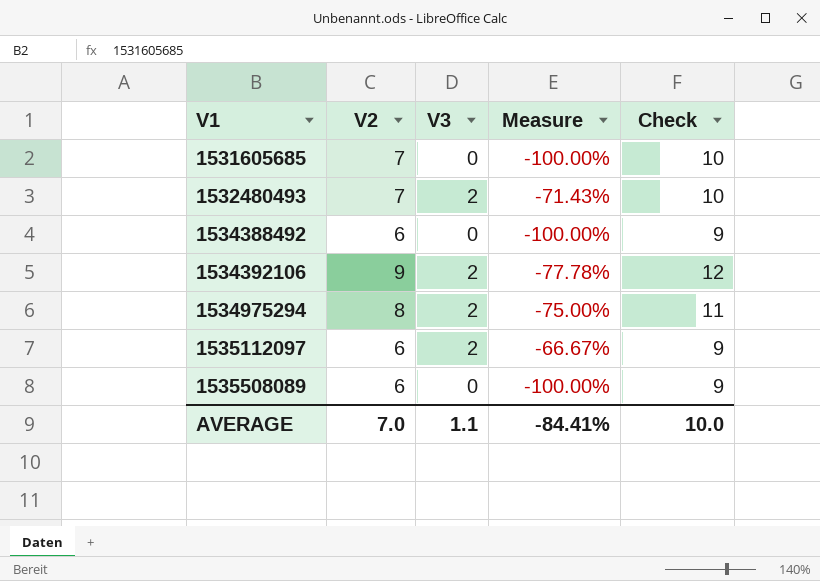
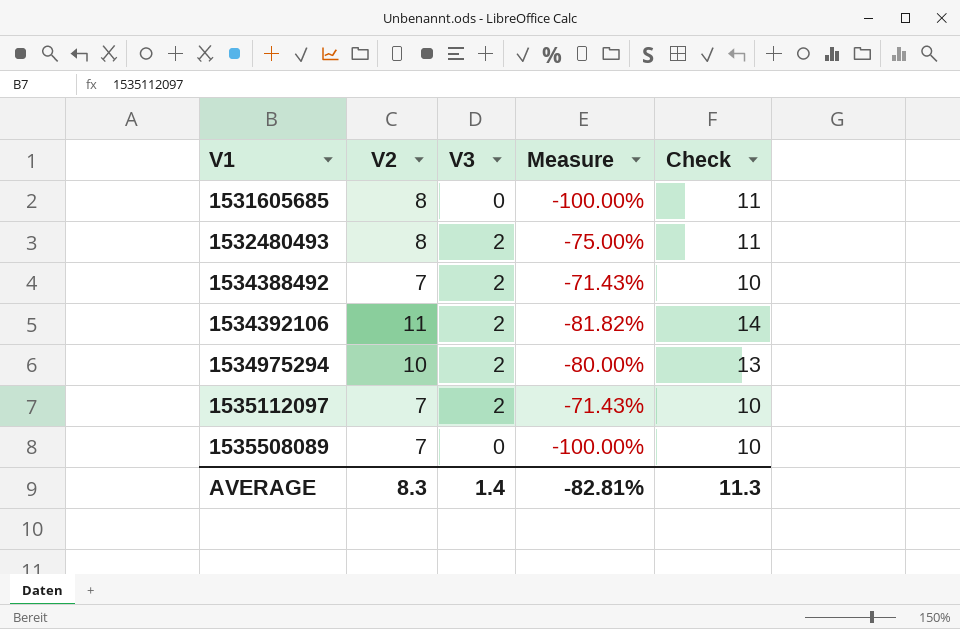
1531605685 | V2: 7 -> 8
1531605685 | Check: 10 -> 11
1532480493 | V2: 7 -> 8
1532480493 | Measure: -71.43% -> -75.00%
1532480493 | Check: 10 -> 11
1534388492 | V2: 6 -> 7
1534388492 | V3: 0 -> 2
1534388492 | Measure: -100.00% -> -71.43%
1534388492 | Check: 9 -> 10
1534392106 | V2: 9 -> 11
1534392106 | Measure: -77.78% -> -81.82%
1534392106 | Check: 12 -> 14
1534975294 | V2: 8 -> 10
1534975294 | Measure: -75.00% -> -80.00%
1534975294 | Check: 11 -> 13
1535112097 | V2: 6 -> 7
1535112097 | Measure: -66.67% -> -71.43%
1535112097 | Check: 9 -> 10
1535508089 | V2: 6 -> 7
1535508089 | Check: 9 -> 10
AVERAGE | V2: 7.0 -> 8.3
AVERAGE | V3: 1.1 -> 1.4
AVERAGE | Measure: -84.41% -> -82.81%
AVERAGE | Check: 10.0 -> 11.3

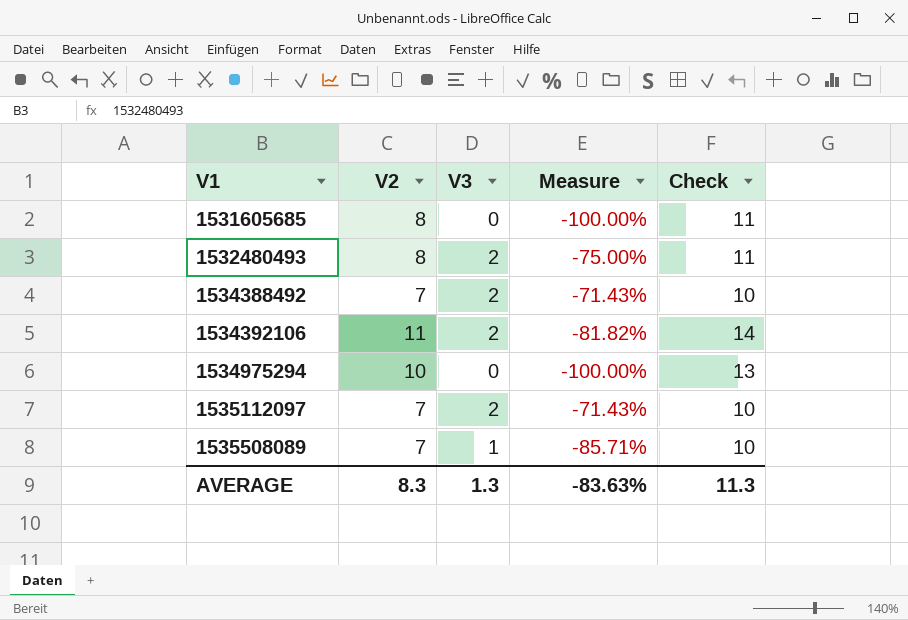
1534975294 | V3: 2 -> 0
1534975294 | Measure: -80.00% -> -100.00%
1535508089 | V3: 0 -> 1
1535508089 | Measure: -100.00% -> -85.71%
AVERAGE | V3: 1.4 -> 1.3
AVERAGE | Measure: -82.81% -> -83.63%

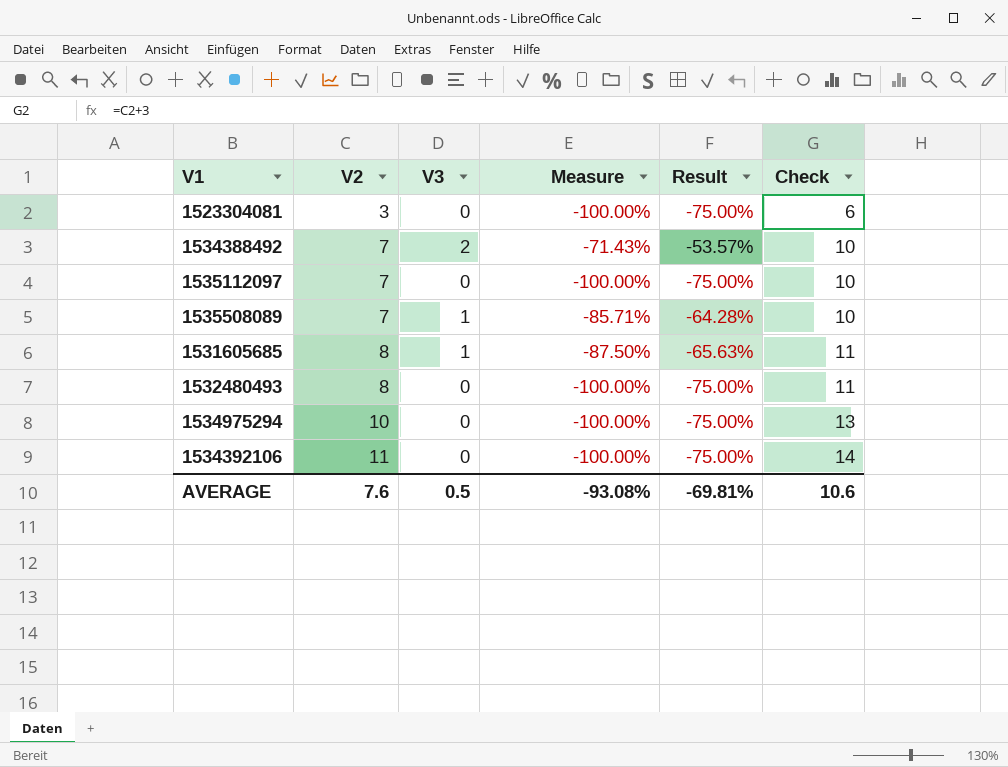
row order: V1 ascending -> V2 ascending
column Result | formula: none -> [Measure] * 0.75
row 1523304081: none -> 3 | 0 | -100.00% | -75.00% | 6
1535112097 | V3: 2 -> 0
1535112097 | Measure: -71.43% -> -100.00%
1531605685 | V3: 0 -> 1
1531605685 | Measure: -100.00% -> -87.50%
1532480493 | V3: 2 -> 0
1532480493 | Measure: -75.00% -> -100.00%
1534392106 | V3: 2 -> 0
1534392106 | Measure: -81.82% -> -100.00%
AVERAGE | V2: 8.3 -> 7.6
AVERAGE | V3: 1.3 -> 0.5
AVERAGE | Measure: -83.63% -> -93.08%
AVERAGE | Check: 11.3 -> 10.6

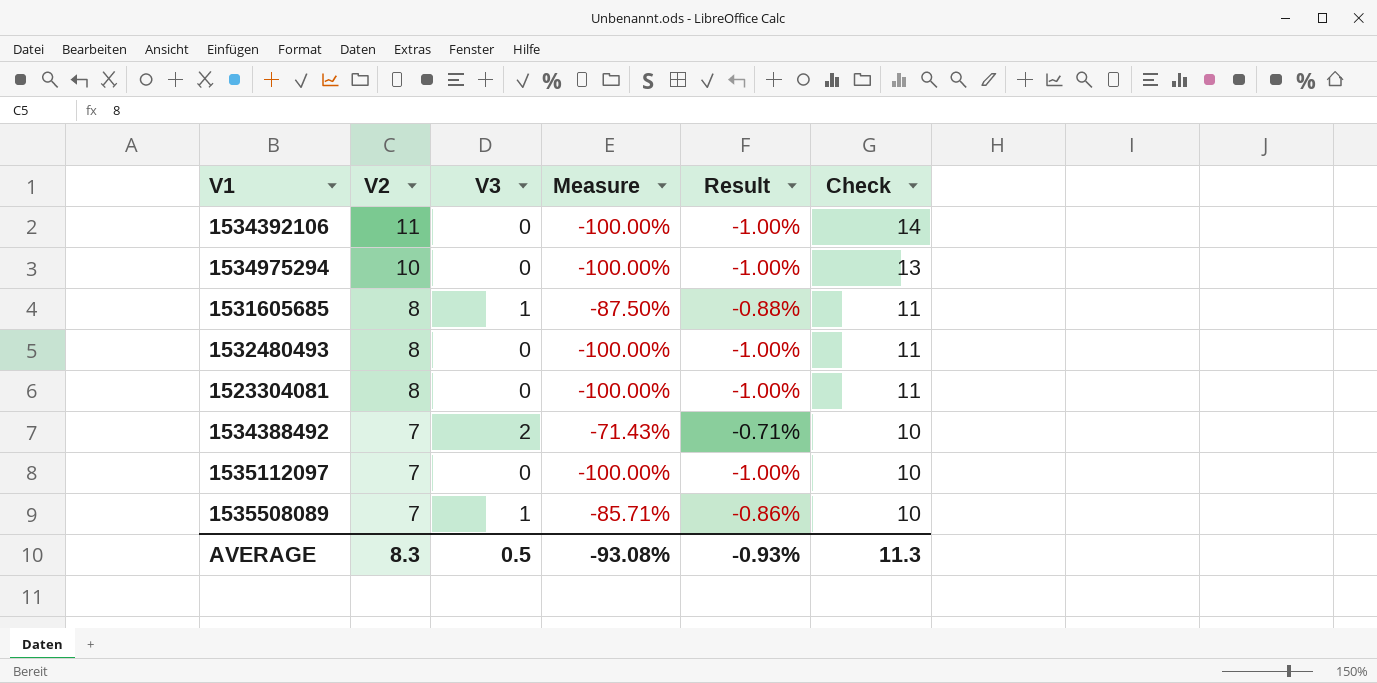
row order: V2 ascending -> V2 descending
column Result | formula: [Measure] * 0.75 -> [Measure] * 0.01
1523304081 | V2: 3 -> 8
1523304081 | Check: 6 -> 11
AVERAGE | V2: 7.6 -> 8.3
AVERAGE | Result: -69.81% -> -0.93%
AVERAGE | Check: 10.6 -> 11.3

